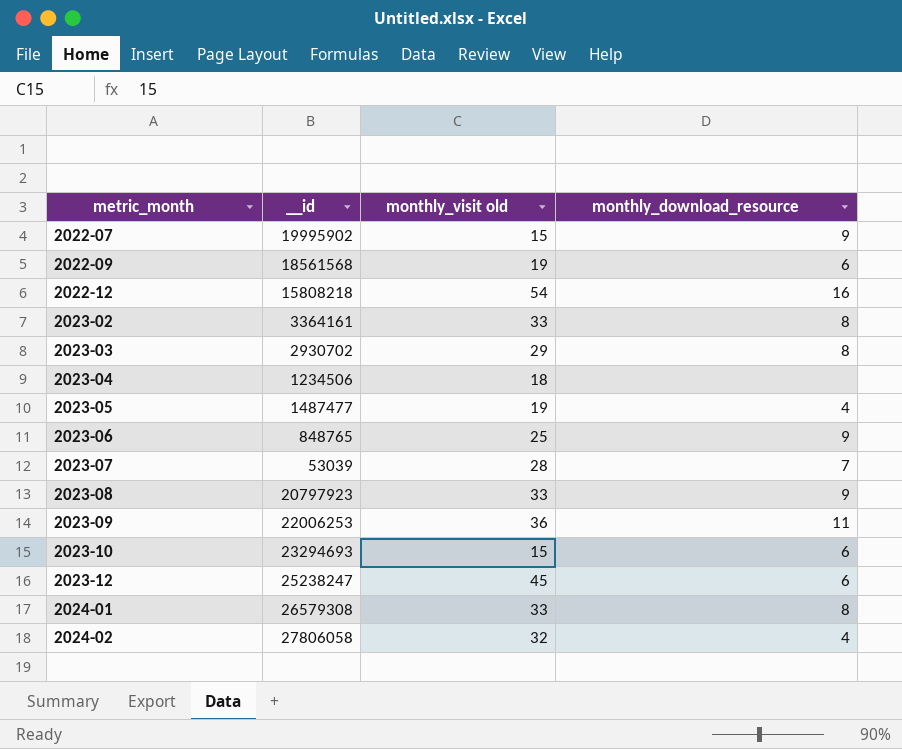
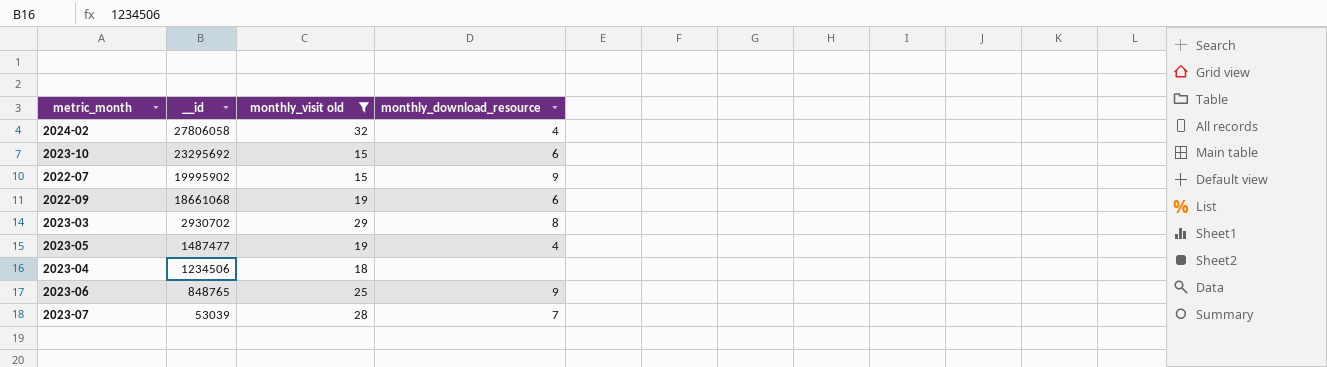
filter: none -> monthly_visit old <= 32
row order: metric_month ascending -> __id descending
2023-10 | __id: 23294693 -> 23295692
2022-09 | __id: 18561568 -> 18661068

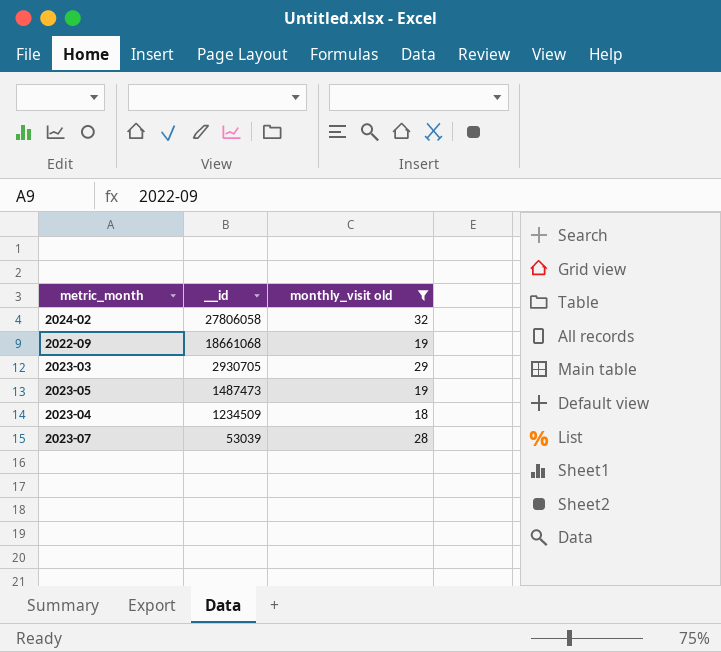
column monthly_download_resource | position: 4 -> none
row 2023-10: 23295692 | 15 | 6 -> none
row 2022-07: 19995902 | 15 | 9 -> none
row 2023-06: 848765 | 25 | 9 -> none
2023-03 | __id: 2930702 -> 2930705
2023-05 | __id: 1487477 -> 1487473
2023-04 | __id: 1234506 -> 1234509

